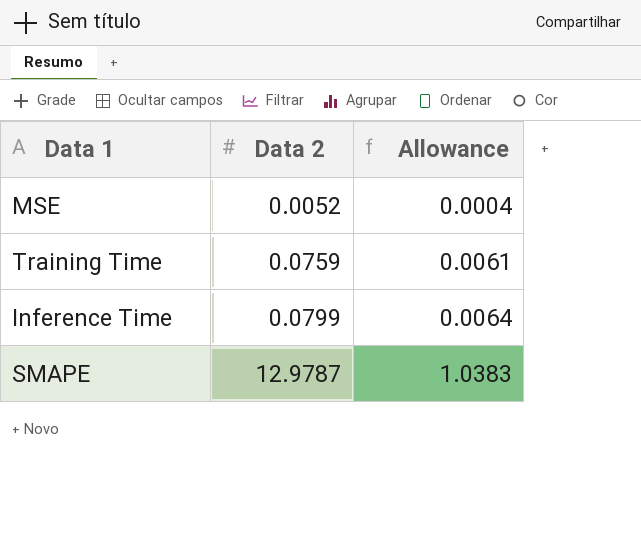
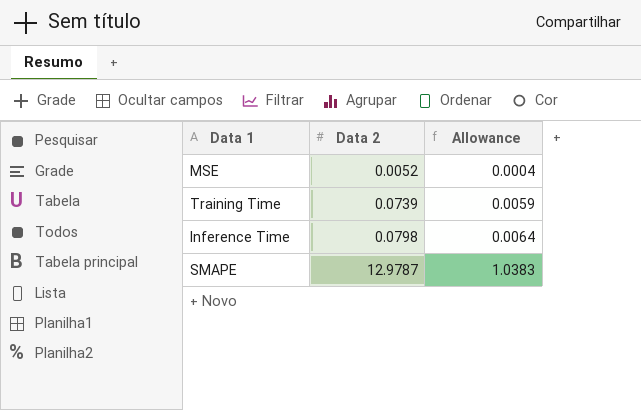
Training Time | Data 2: 0.0759 -> 0.0739
Training Time | Allowance: 0.0061 -> 0.0059
Inference Time | Data 2: 0.0799 -> 0.0798

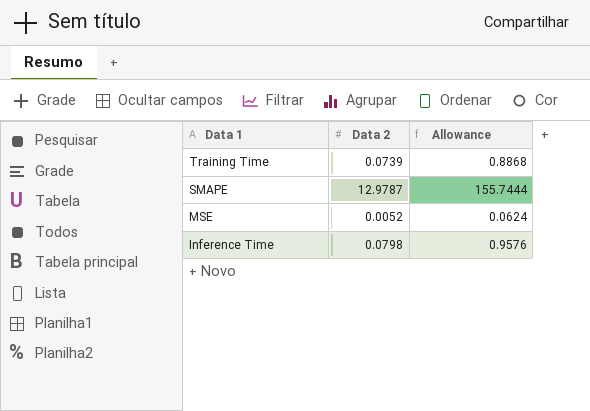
row order: Data 2 ascending -> Data 1 descending
column Allowance | formula: [Data 2] * 0.08 -> [Data 2] * 12

